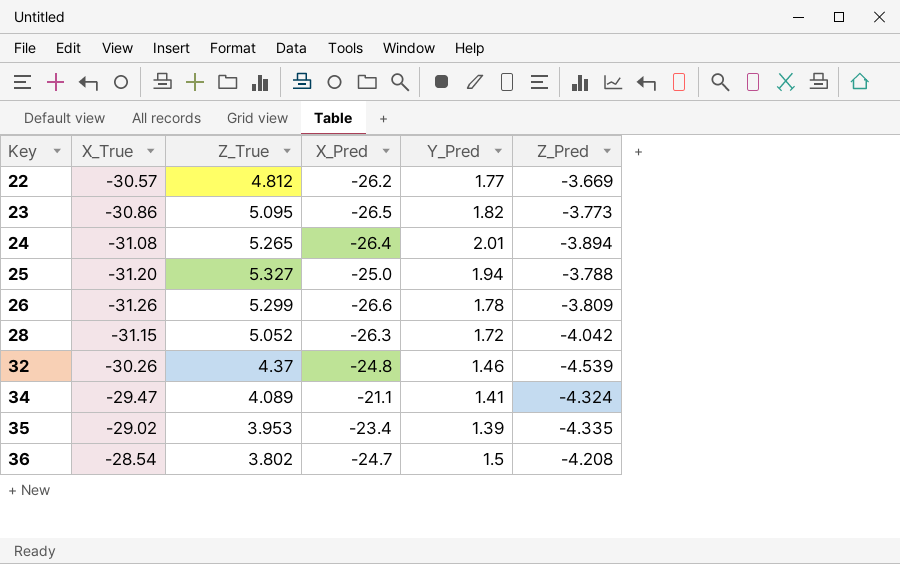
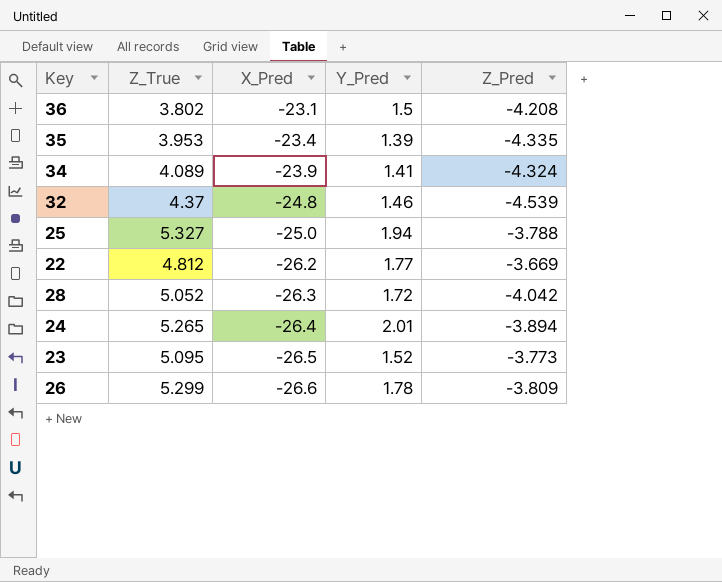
row order: Key ascending -> X_Pred descending
column X_True | position: 2 -> none
36 | X_Pred: -24.7 -> -23.1
34 | X_Pred: -21.1 -> -23.9
23 | Y_Pred: 1.82 -> 1.52

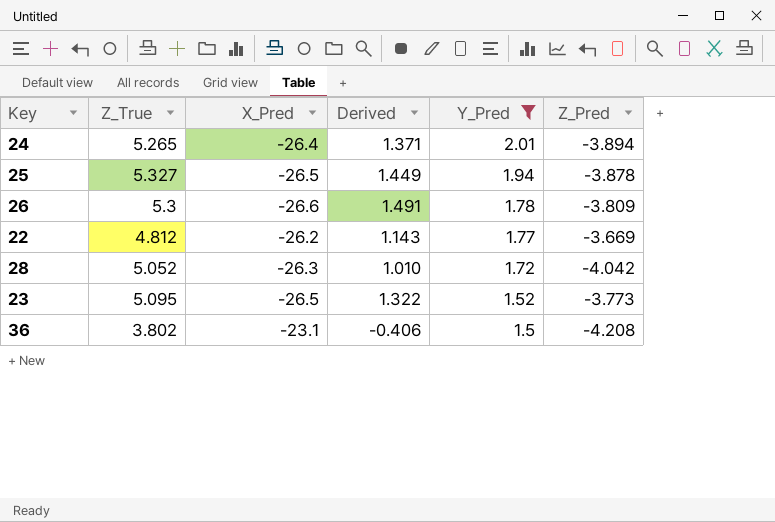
filter: none -> Y_Pred >= 1.5
row order: X_Pred descending -> Y_Pred descending
column Derived | formula: none -> [Z_True] + [Z_Pred]
25 | X_Pred: -25.0 -> -26.5
25 | Z_Pred: -3.788 -> -3.878
26 | Z_True: 5.299 -> 5.3

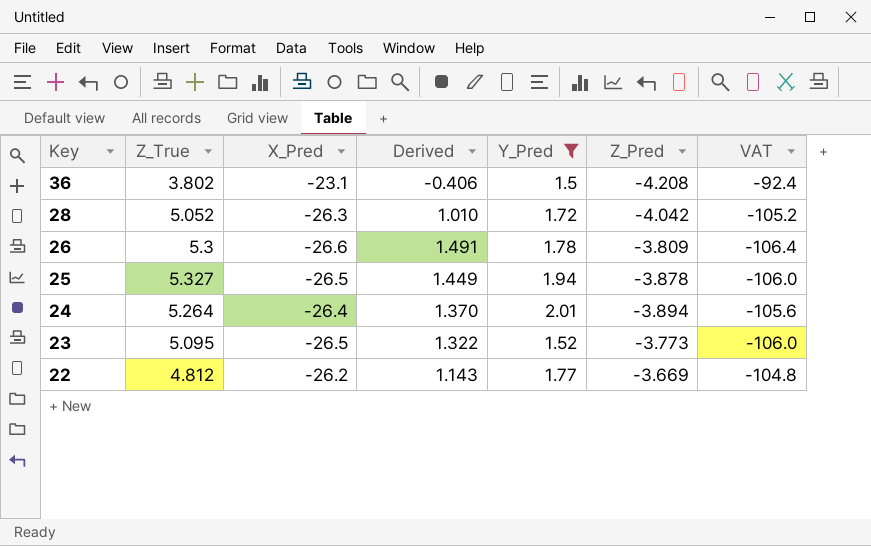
row order: Y_Pred descending -> Key descending
column VAT | formula: none -> [X_Pred] * 4
24 | Z_True: 5.265 -> 5.264
24 | Derived: 1.371 -> 1.370

